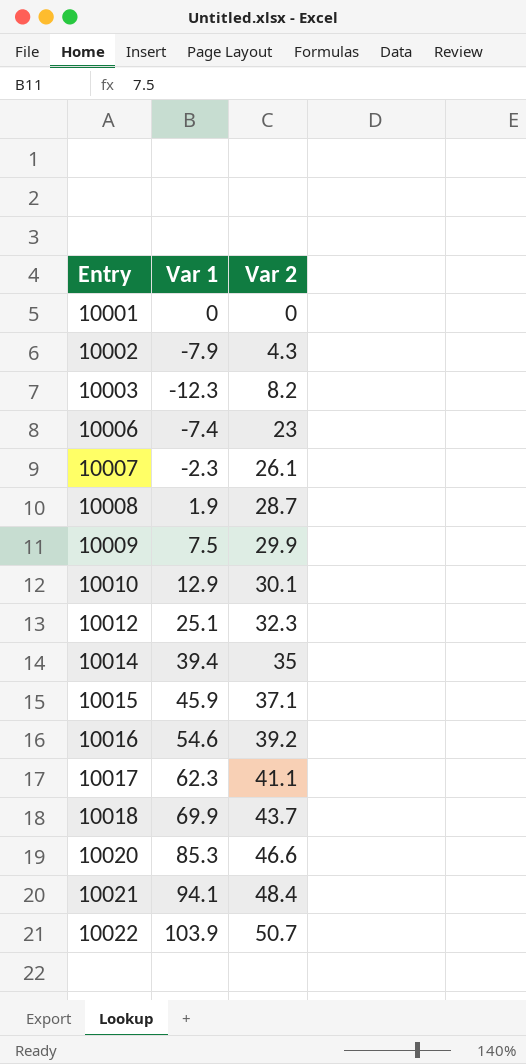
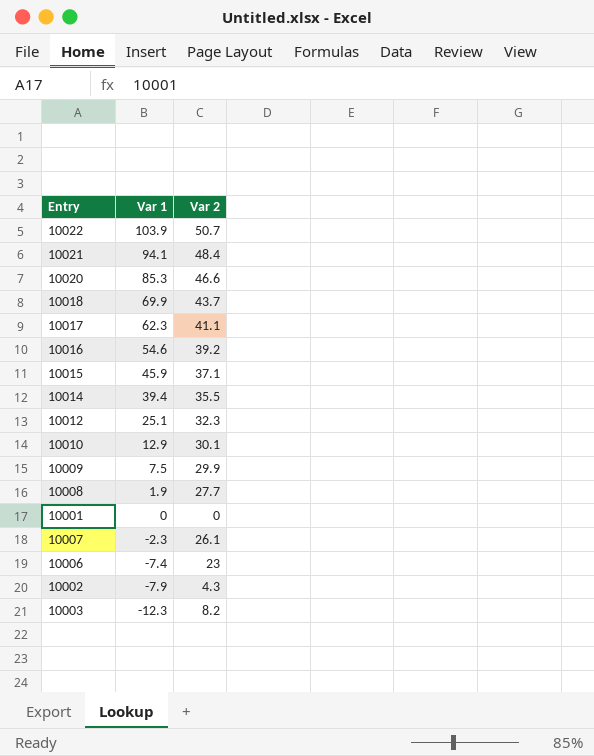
row order: Entry ascending -> Var 1 descending
10014 | Var 2: 35 -> 35.5
10008 | Var 2: 28.7 -> 27.7

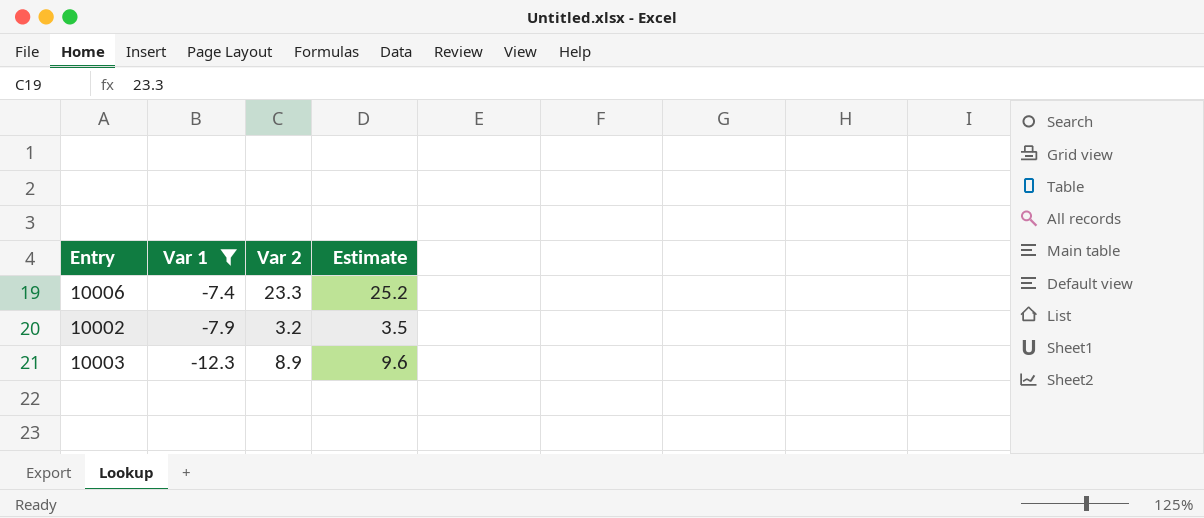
filter: none -> Var 1 <= -7.4
column Estimate | formula: none -> [Var 2] * 1.08
10006 | Var 2: 23 -> 23.3
10002 | Var 2: 4.3 -> 3.2
10003 | Var 2: 8.2 -> 8.9

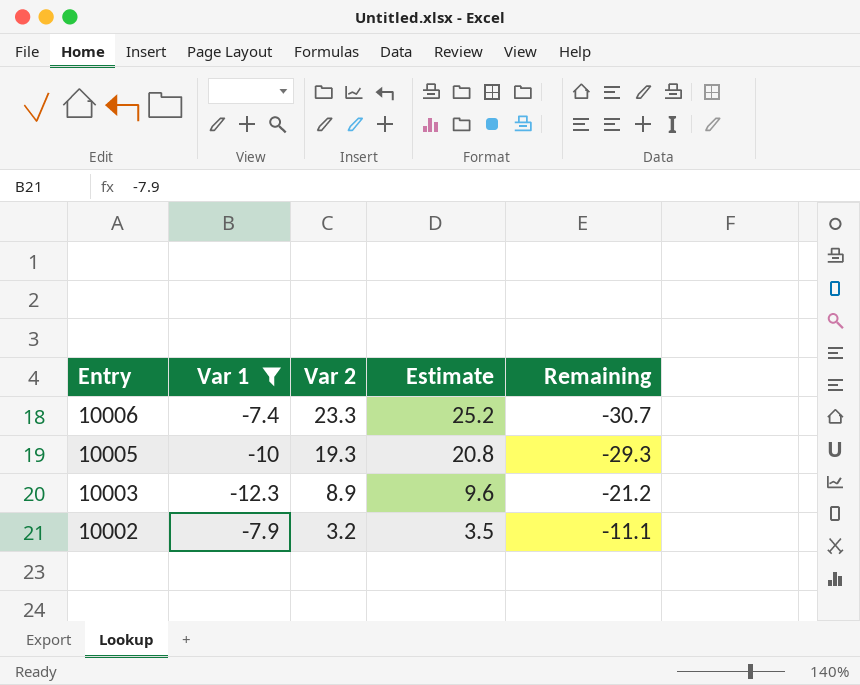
row order: Var 1 descending -> Entry descending
column Remaining | formula: none -> [Var 1] - [Var 2]
row 10005: none -> -10 | 19.3 | 20.8 | -29.3

